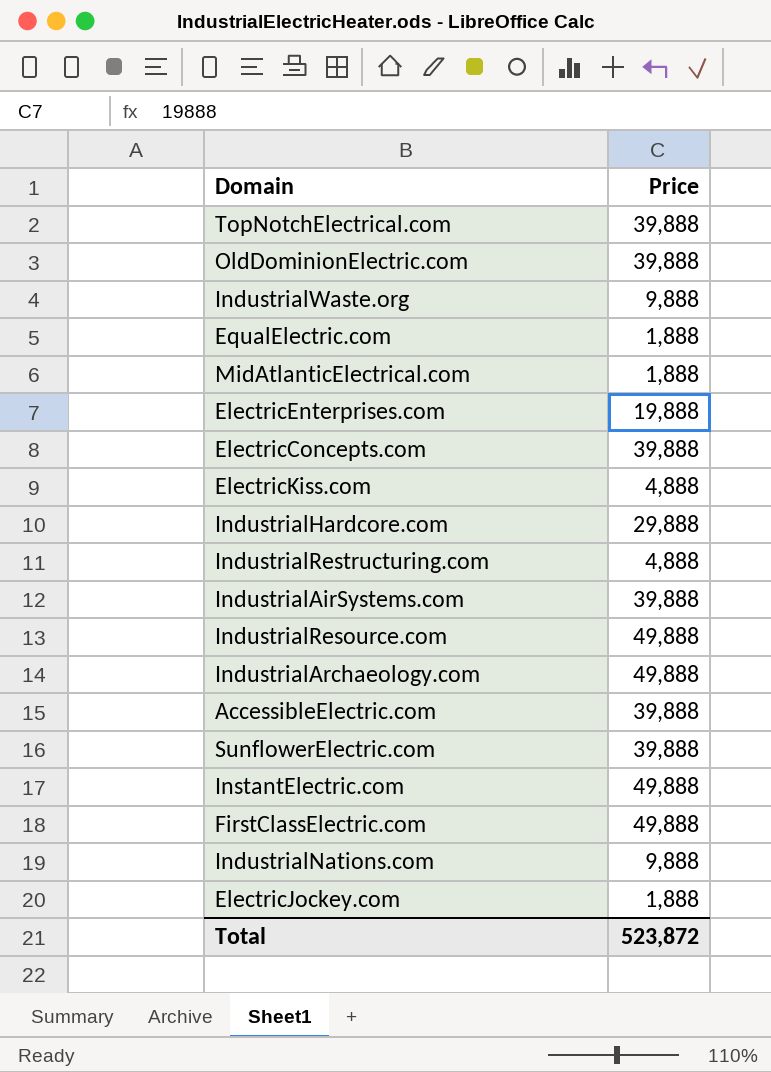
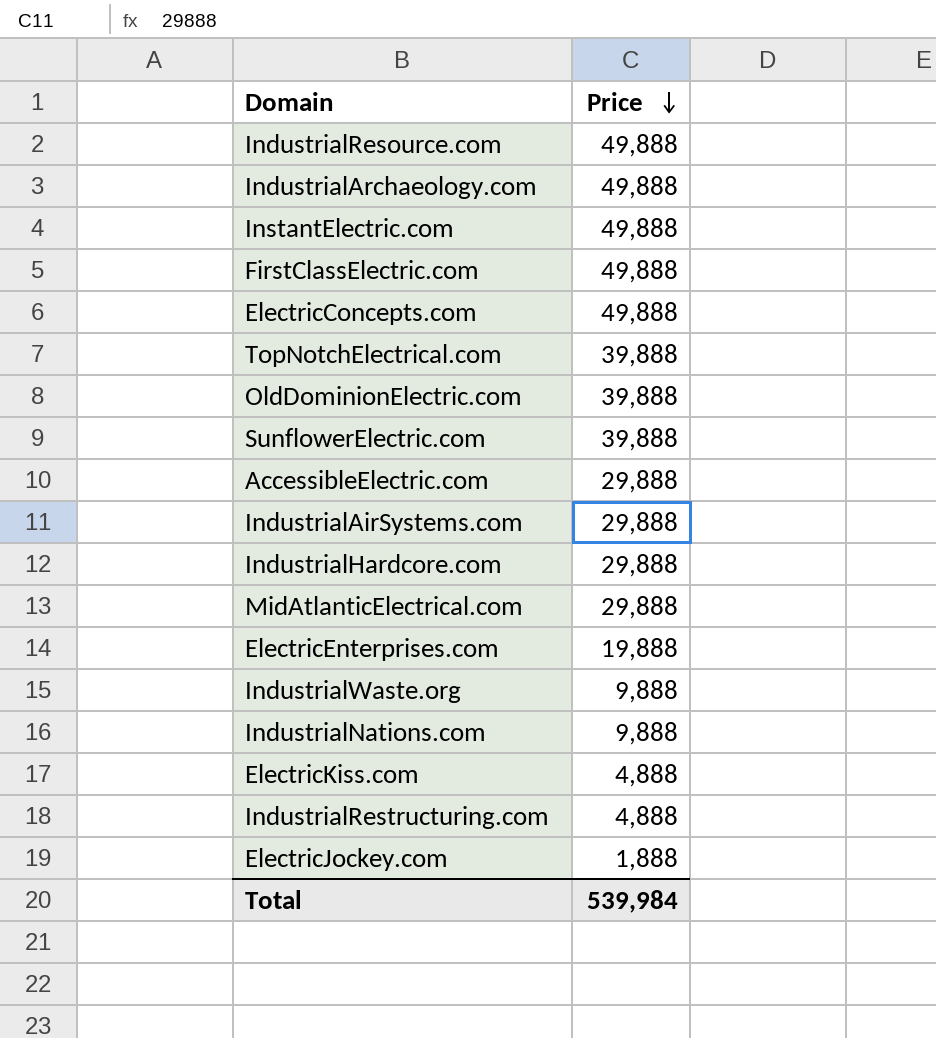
row order: none -> Price descending
row EqualElectric.com: 1,888 -> none
ElectricConcepts.com | Price: 39,888 -> 49,888
AccessibleElectric.com | Price: 39,888 -> 29,888
IndustrialAirSystems.com | Price: 39,888 -> 29,888
MidAtlanticElectrical.com | Price: 1,888 -> 29,888
Total | Price: 523,872 -> 539,984

